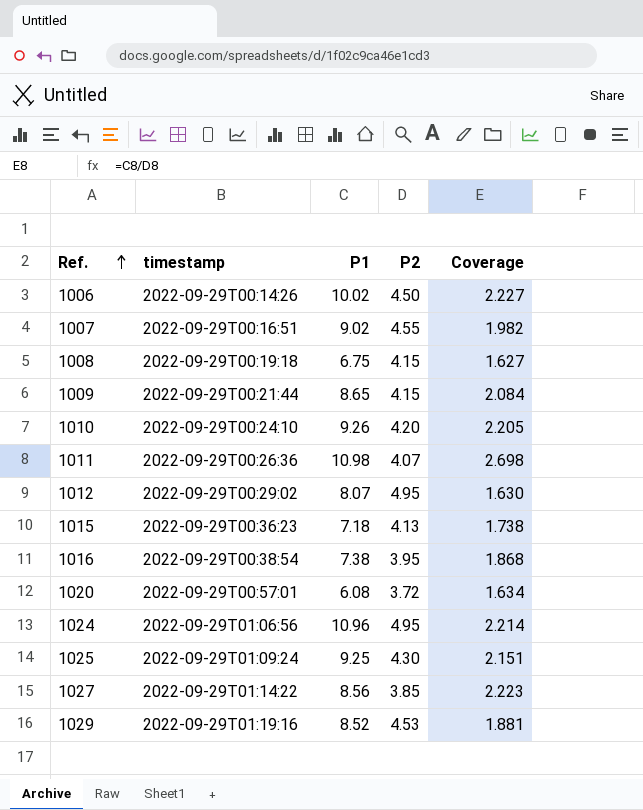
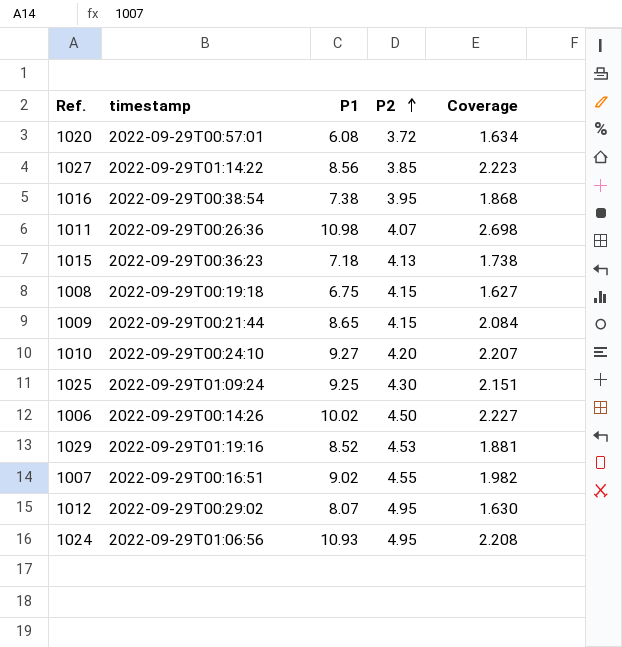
row order: Ref. ascending -> P2 ascending
1010 | P1: 9.26 -> 9.27
1010 | Coverage: 2.205 -> 2.207
1024 | P1: 10.96 -> 10.93
1024 | Coverage: 2.214 -> 2.208

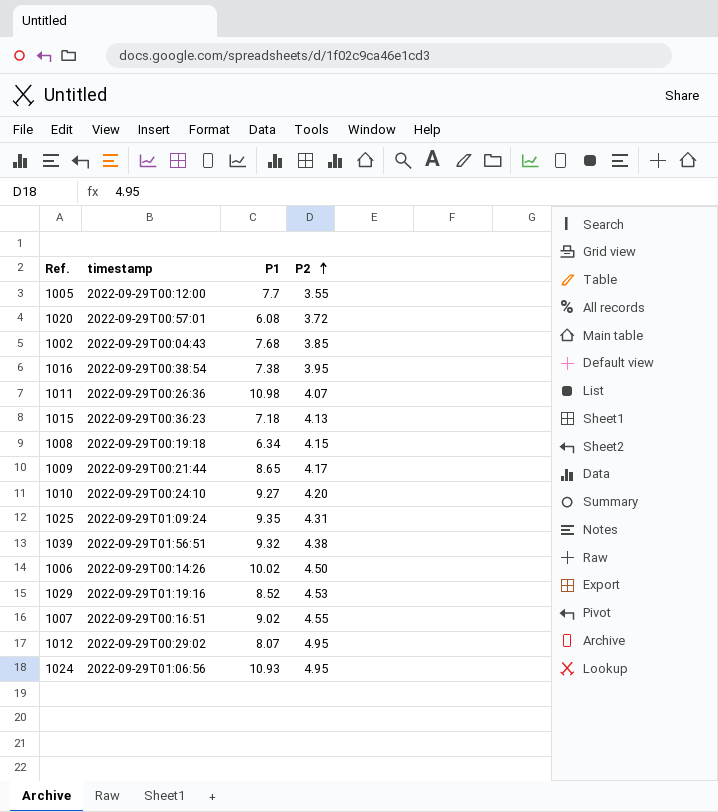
column Coverage | formula: [P1] / [P2] -> none
row 1027: 2022-09-29T01:14:22 | 8.56 | 3.85 | 2.223 -> none
row 1005: none -> 2022-09-29T00:12:00 | 7.7 | 3.55
row 1002: none -> 2022-09-29T00:04:43 | 7.68 | 3.85
1008 | P1: 6.75 -> 6.34
1009 | P2: 4.15 -> 4.17
1025 | P1: 9.25 -> 9.35
1025 | P2: 4.30 -> 4.31
row 1039: none -> 2022-09-29T01:56:51 | 9.32 | 4.38

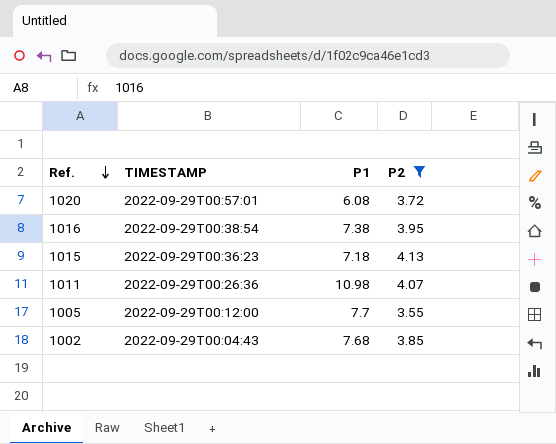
filter: none -> P2 <= 4.13
row order: P2 ascending -> Ref. descending
column name: timestamp -> TIMESTAMP

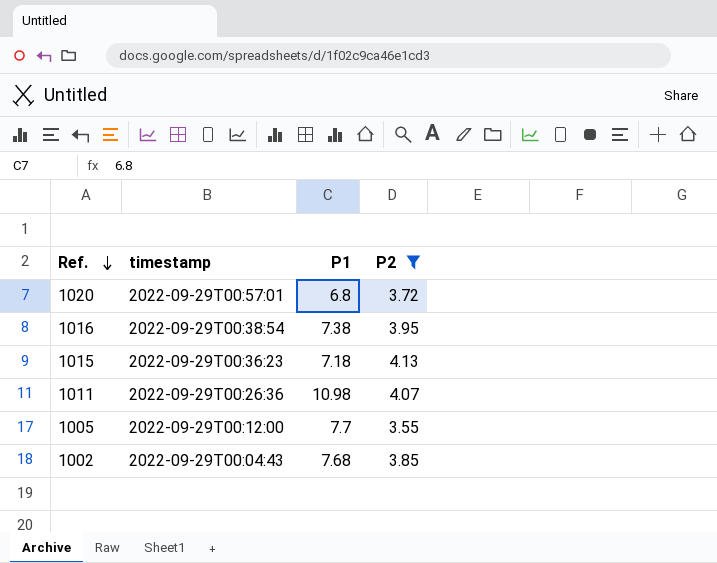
column name: TIMESTAMP -> timestamp
1020 | P1: 6.08 -> 6.8

